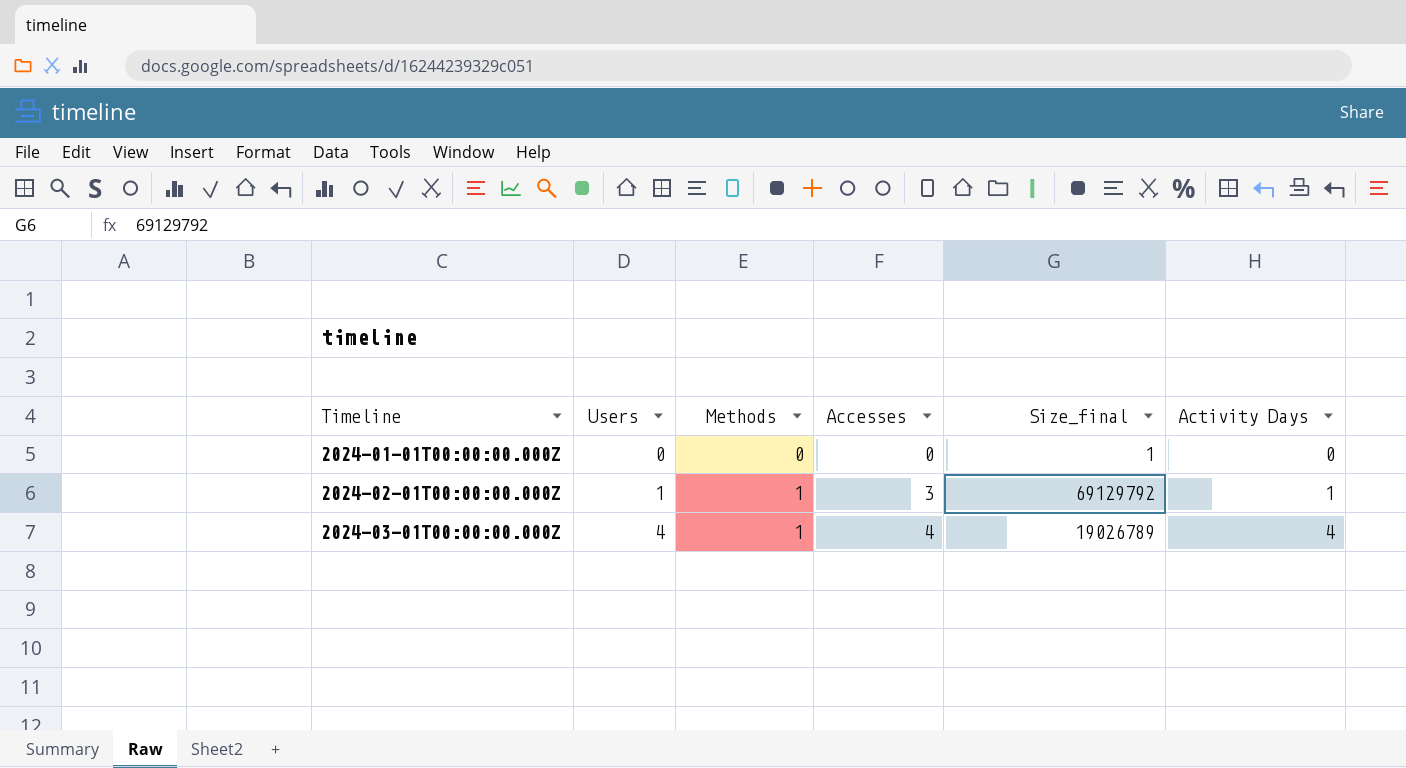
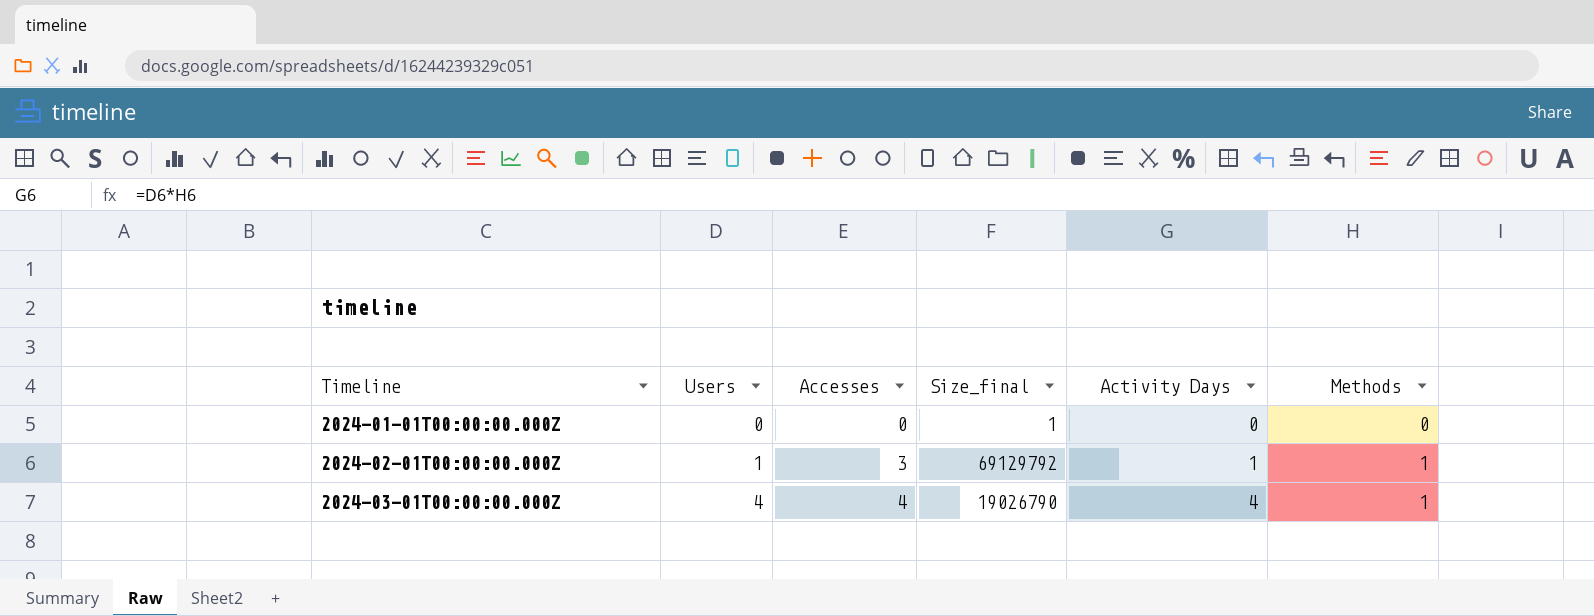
column Methods | position: 3 -> 6
2024-03-01T00:00:00.000Z | Size_final: 19026789 -> 19026790

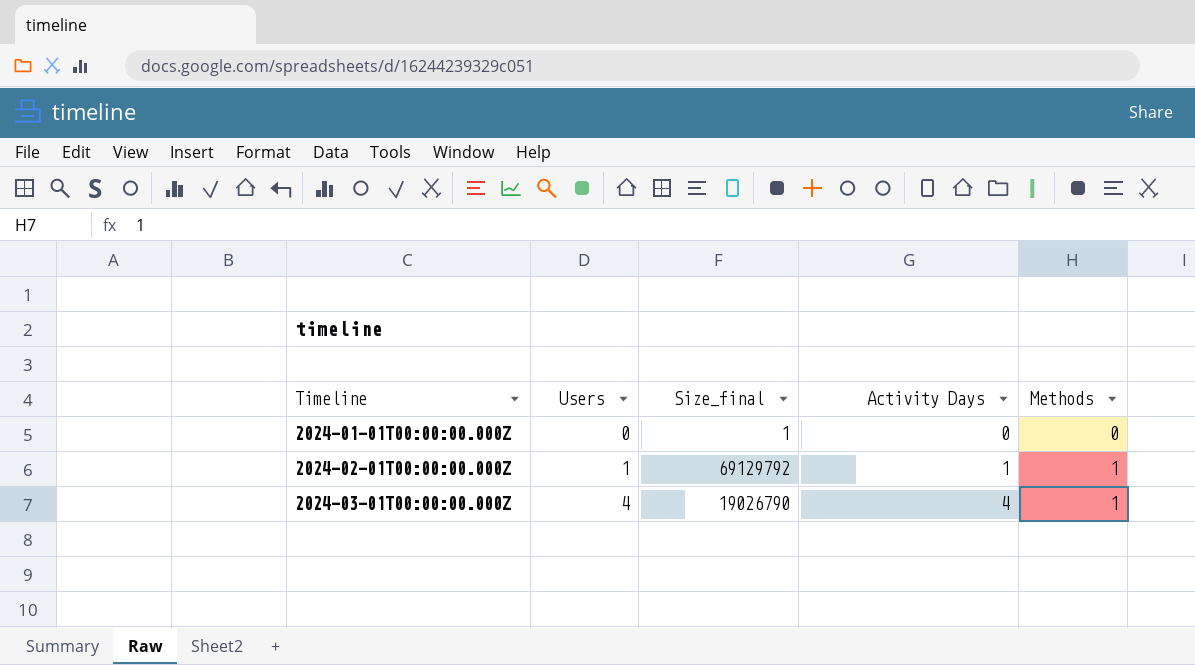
column Accesses | position: 3 -> none

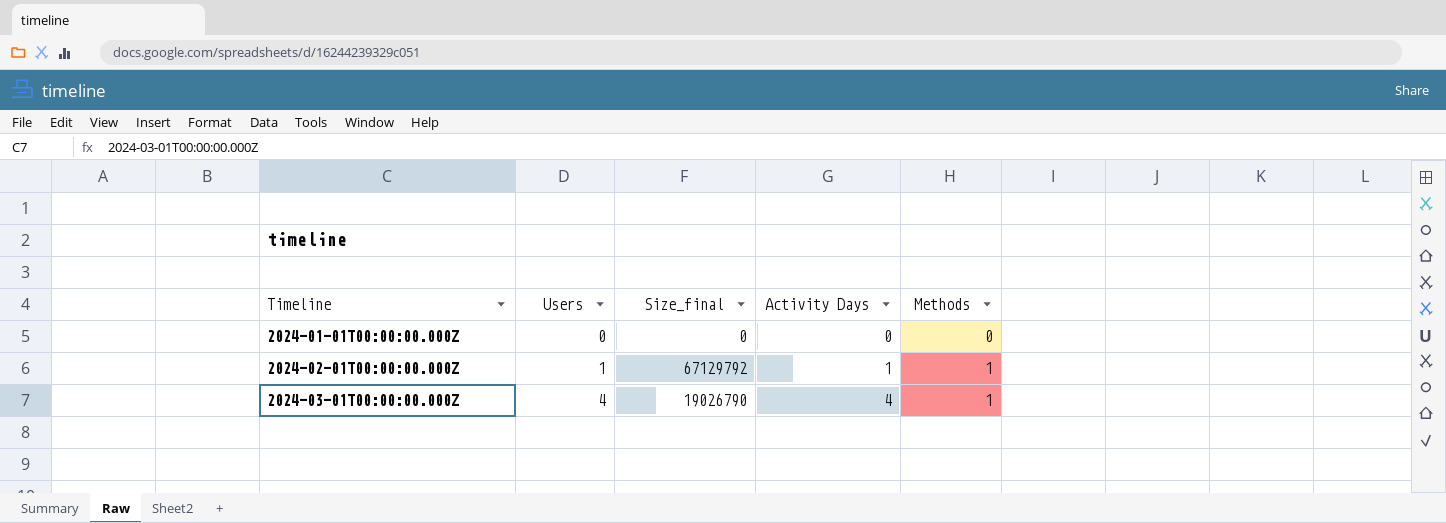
2024-01-01T00:00:00.000Z | Size_final: 1 -> 0
2024-02-01T00:00:00.000Z | Size_final: 69129792 -> 67129792

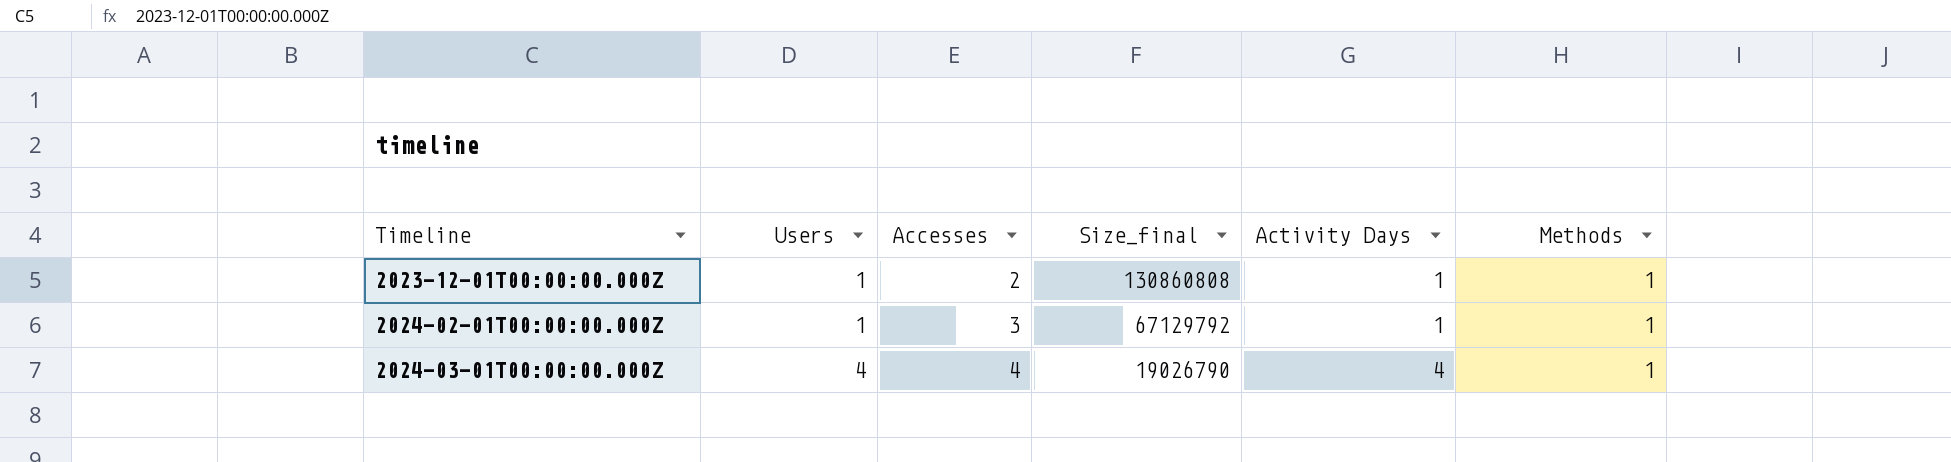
column Accesses | position: none -> 3
row 2024-01-01T00:00:00.000Z: 0 | 0 | 0 | 0 -> none
row 2023-12-01T00:00:00.000Z: none -> 1 | 2 | 130860808 | 1 | 1

